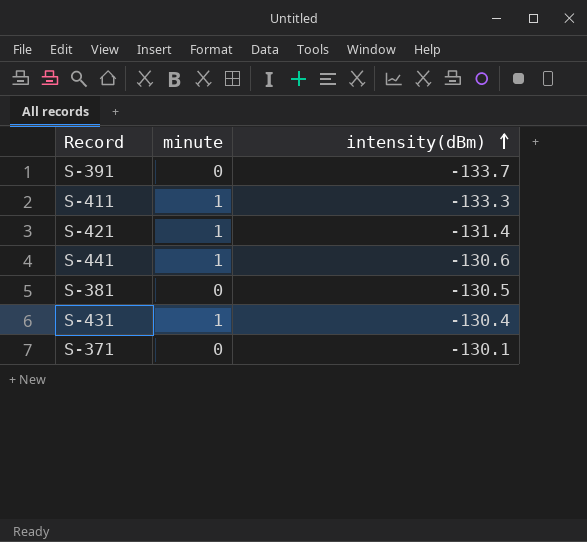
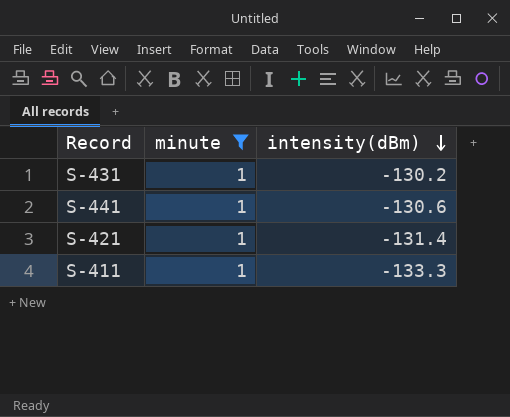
filter: none -> minute = 1
row order: intensity(dBm) ascending -> intensity(dBm) descending
S-431 | intensity(dBm): -130.4 -> -130.2

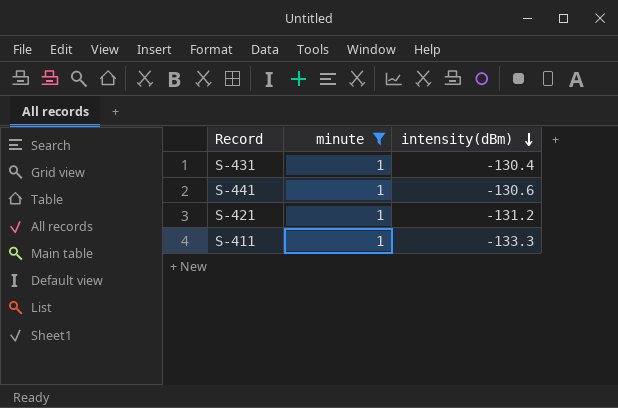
S-431 | intensity(dBm): -130.2 -> -130.4
S-421 | intensity(dBm): -131.4 -> -131.2

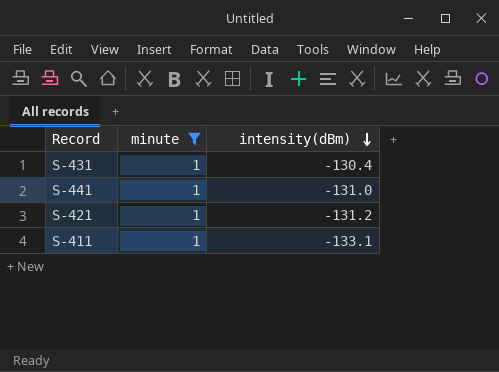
S-441 | intensity(dBm): -130.6 -> -131.0
S-411 | intensity(dBm): -133.3 -> -133.1

